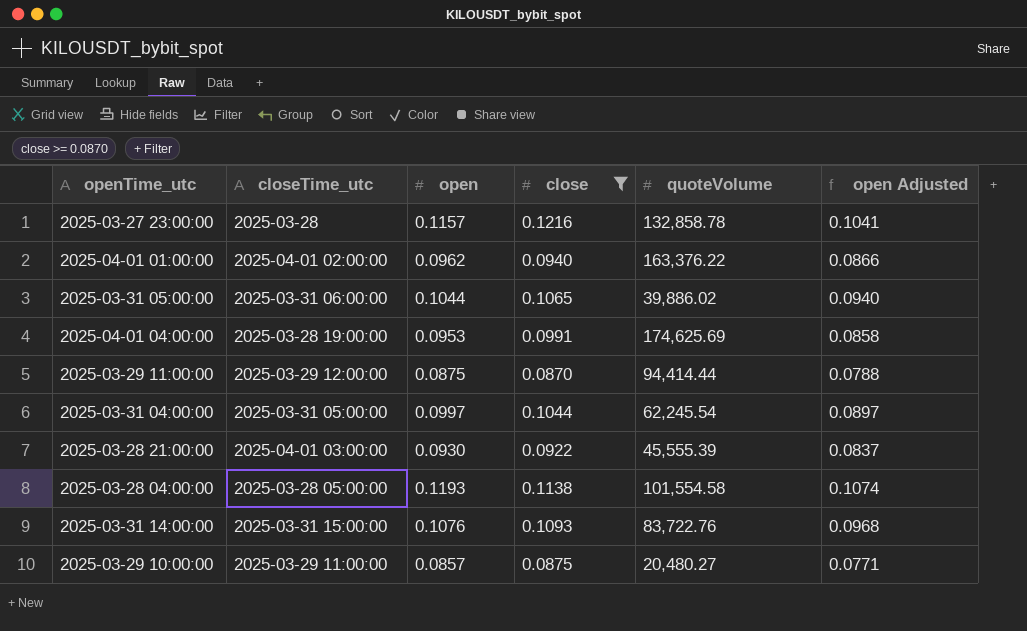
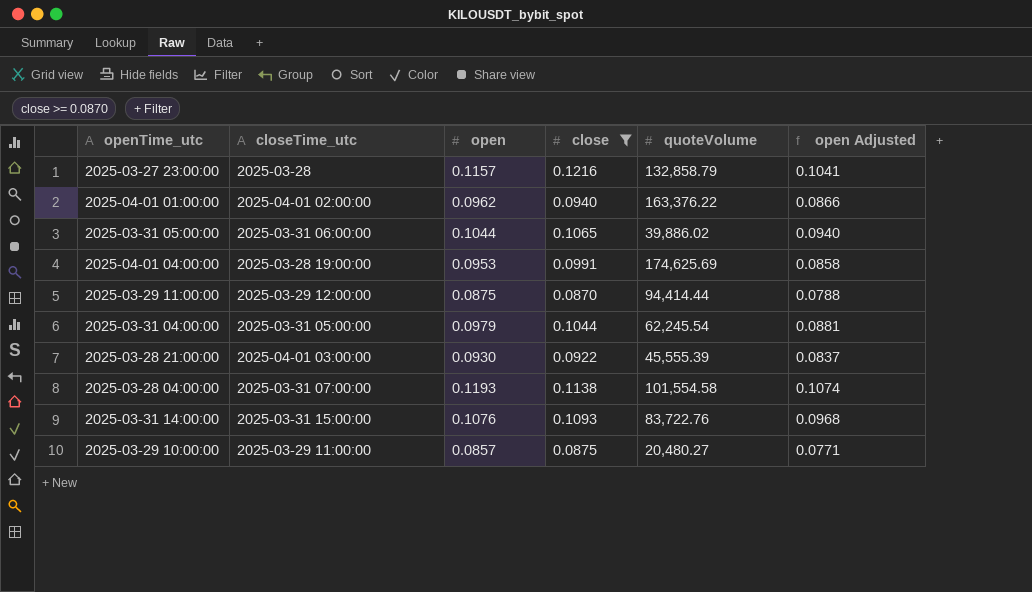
2025-03-27 23:00:00 | quoteVolume: 132,858.78 -> 132,858.79
2025-03-31 04:00:00 | open: 0.0997 -> 0.0979
2025-03-31 04:00:00 | open Adjusted: 0.0897 -> 0.0881
2025-03-28 04:00:00 | closeTime_utc: 2025-03-28 05:00:00 -> 2025-03-31 07:00:00

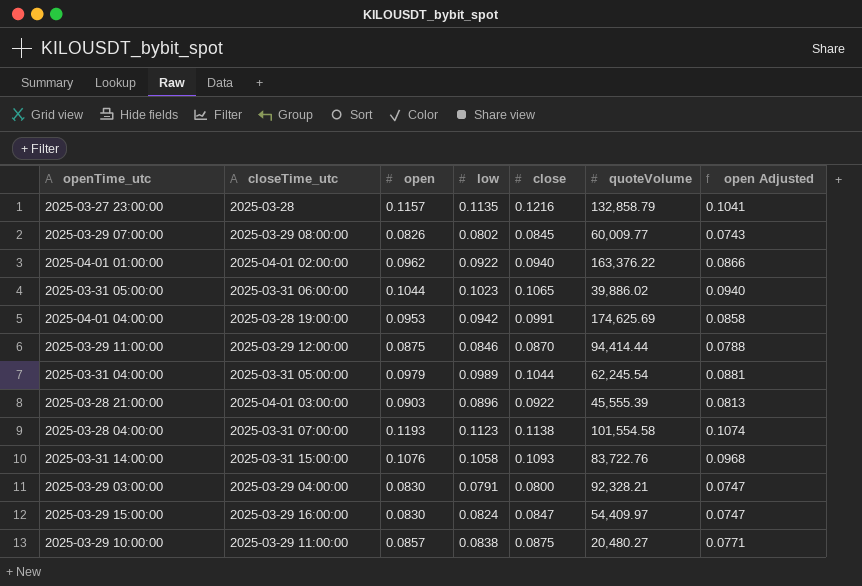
filter: close >= 0.0870 -> none
column low | position: none -> 4
2025-03-28 21:00:00 | open: 0.0930 -> 0.0903
2025-03-28 21:00:00 | open Adjusted: 0.0837 -> 0.0813

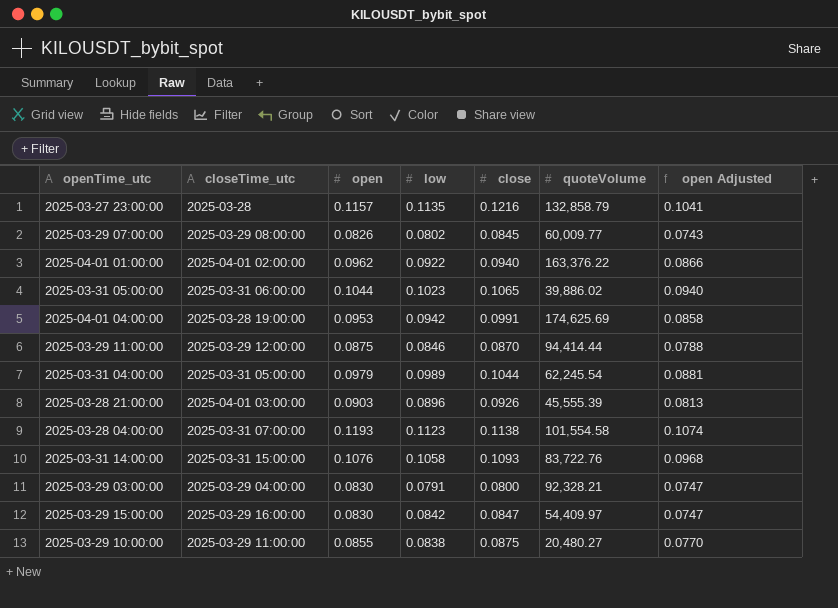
2025-03-28 21:00:00 | close: 0.0922 -> 0.0926
2025-03-29 15:00:00 | low: 0.0824 -> 0.0842
2025-03-29 10:00:00 | open: 0.0857 -> 0.0855
2025-03-29 10:00:00 | open Adjusted: 0.0771 -> 0.0770

